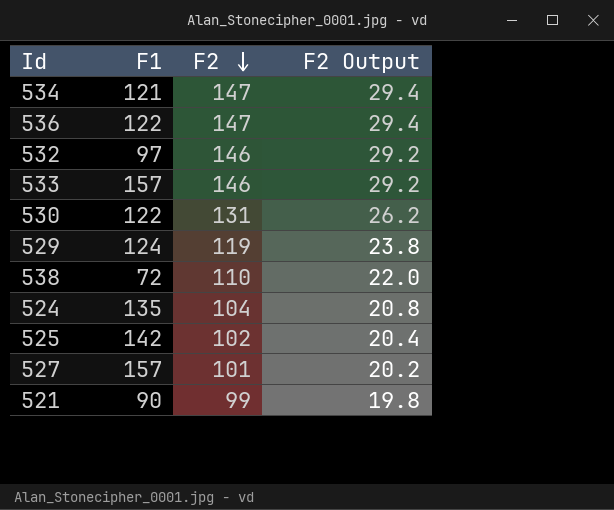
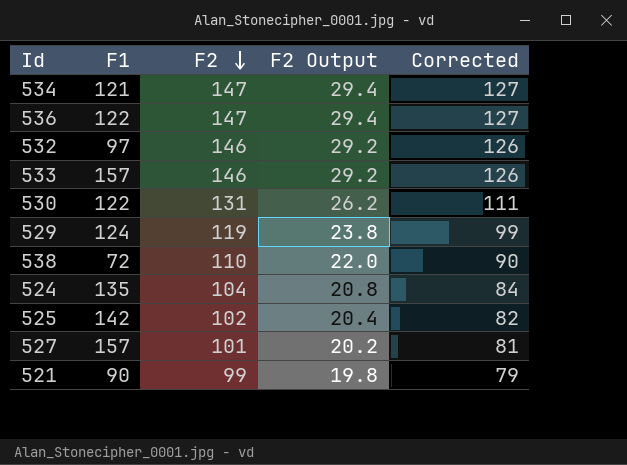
column Corrected | formula: none -> [F2] - 20

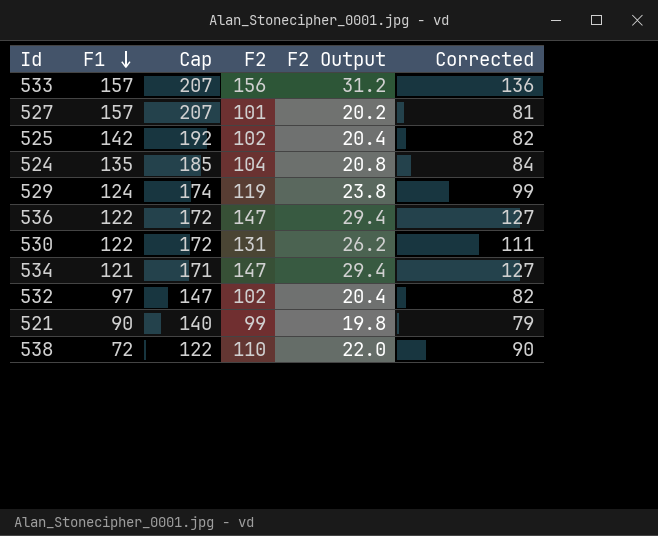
row order: F2 descending -> F1 descending
column Cap | formula: none -> [F1] + 50
533 | F2: 146 -> 156
533 | F2 Output: 29.2 -> 31.2
533 | Corrected: 126 -> 136
532 | F2: 146 -> 102
532 | F2 Output: 29.2 -> 20.4
532 | Corrected: 126 -> 82

